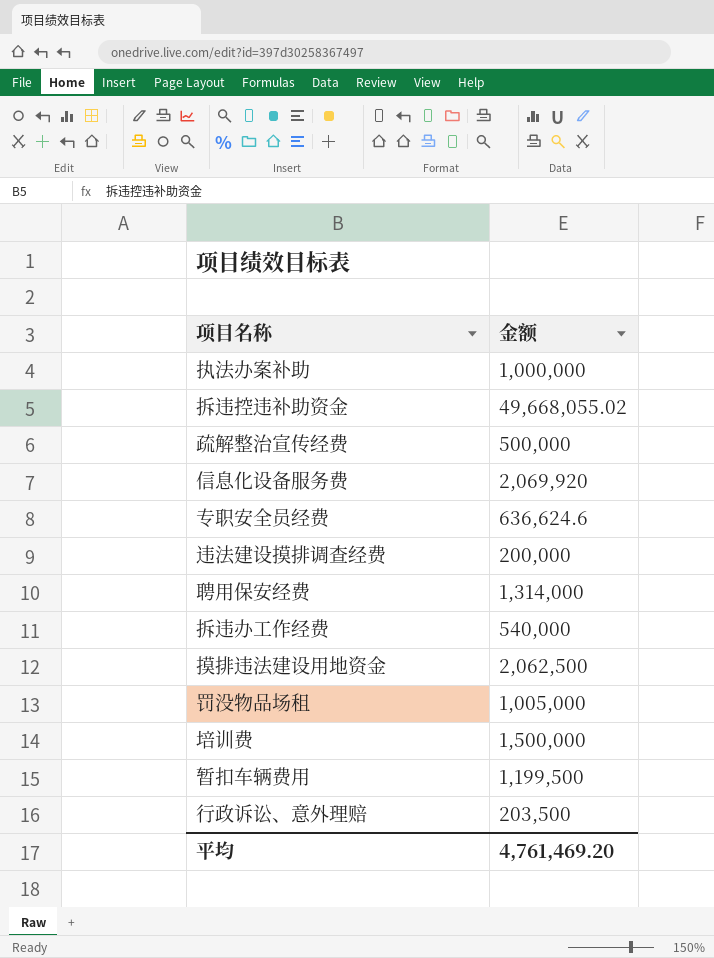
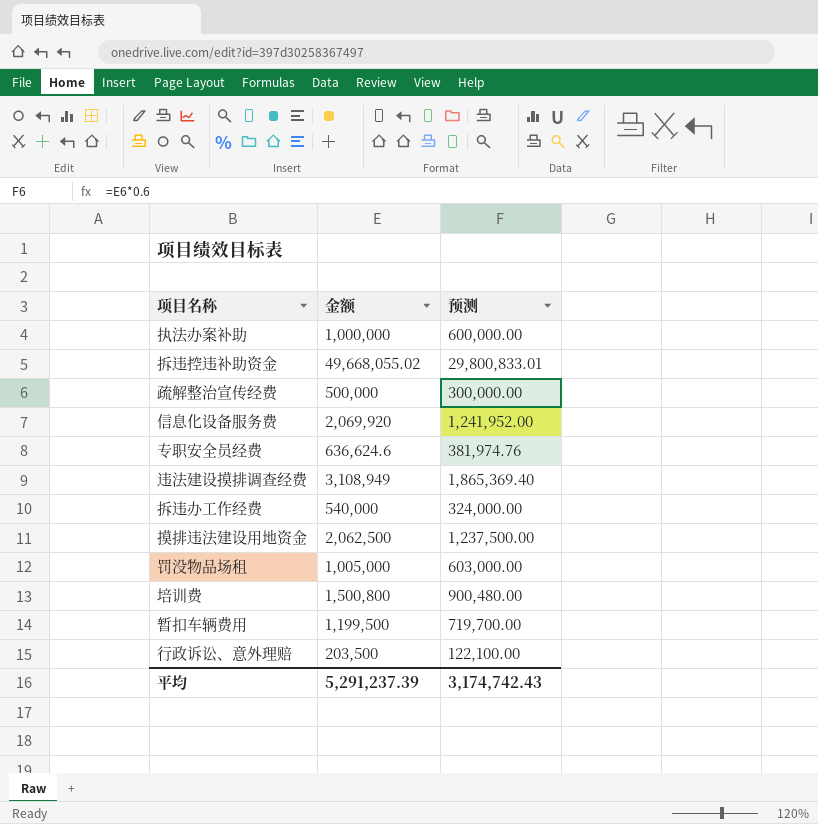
column 预测 | formula: none -> [金额] * 0.6
row 聘用保安经费: 1,314,000 -> none
违法建设摸排调查经费 | 金额: 200,000 -> 3,108,949
培训费 | 金额: 1,500,000 -> 1,500,800
平均 | 金额: 4,761,469.20 -> 5,291,237.39

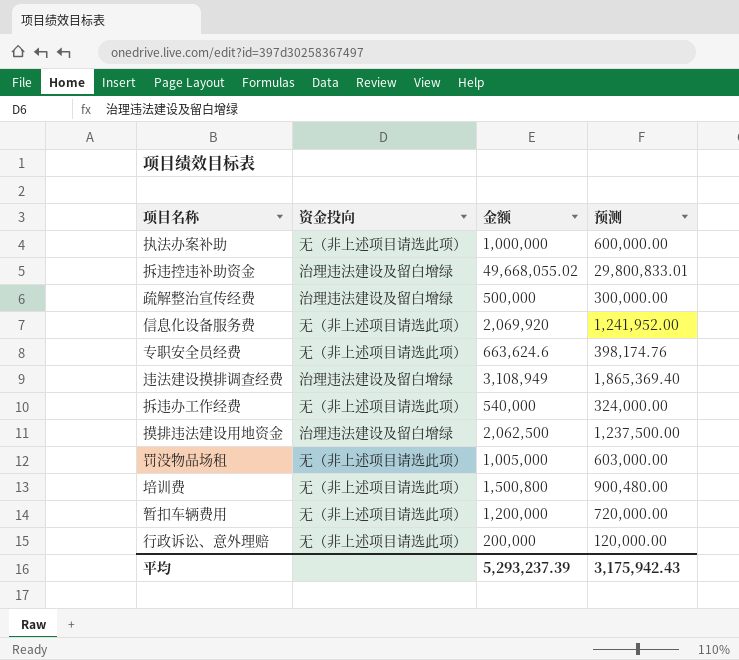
column 资金投向 | position: none -> 2
专职安全员经费 | 金额: 636,624.6 -> 663,624.6
专职安全员经费 | 预测: 381,974.76 -> 398,174.76
暂扣车辆费用 | 金额: 1,199,500 -> 1,200,000
暂扣车辆费用 | 预测: 719,700.00 -> 720,000.00
行政诉讼、意外理赔 | 金额: 203,500 -> 200,000
行政诉讼、意外理赔 | 预测: 122,100.00 -> 120,000.00
平均 | 金额: 5,291,237.39 -> 5,293,237.39
平均 | 预测: 3,174,742.43 -> 3,175,942.43

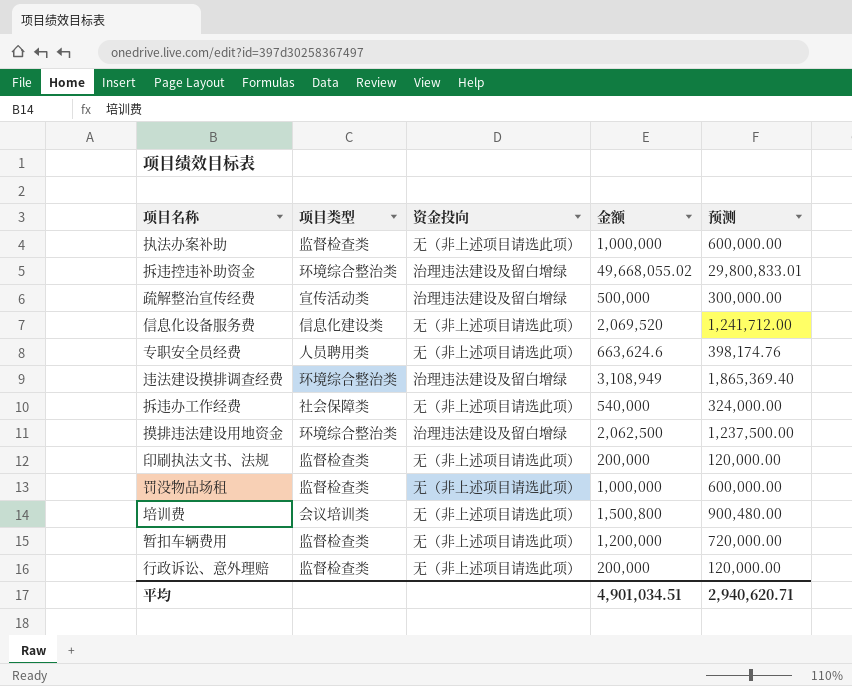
column 项目类型 | position: none -> 2
信息化设备服务费 | 金额: 2,069,920 -> 2,069,520
信息化设备服务费 | 预测: 1,241,952.00 -> 1,241,712.00
row 印刷执法文书、法规: none -> 监督检查类 | 无（非上述项目请选此项） | 200,000 | 120,000.00
罚没物品场租 | 金额: 1,005,000 -> 1,000,000
罚没物品场租 | 预测: 603,000.00 -> 600,000.00
平均 | 金额: 5,293,237.39 -> 4,901,034.51
平均 | 预测: 3,175,942.43 -> 2,940,620.71

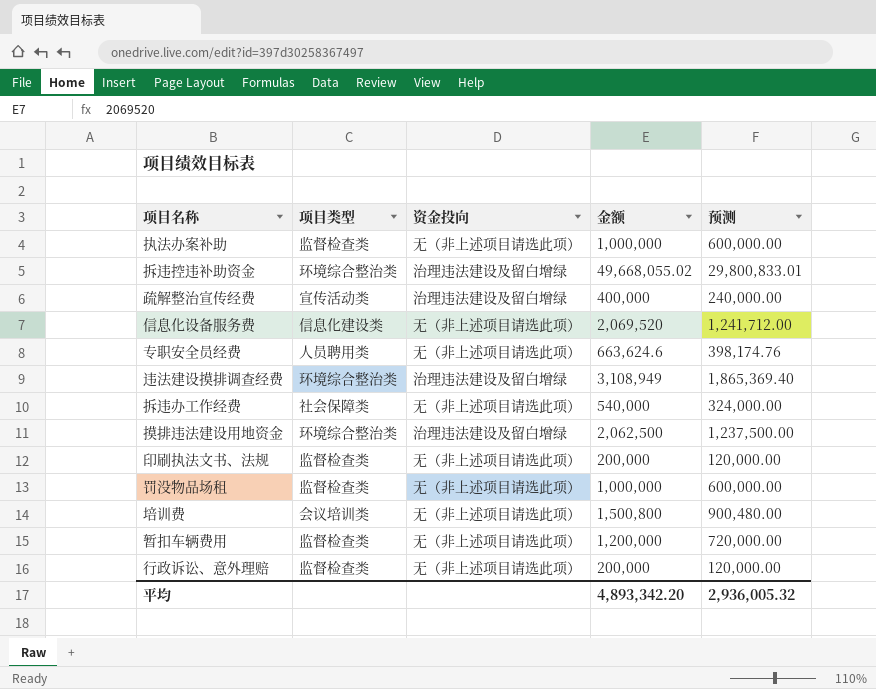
疏解整治宣传经费 | 金额: 500,000 -> 400,000
疏解整治宣传经费 | 预测: 300,000.00 -> 240,000.00
平均 | 金额: 4,901,034.51 -> 4,893,342.20
平均 | 预测: 2,940,620.71 -> 2,936,005.32

